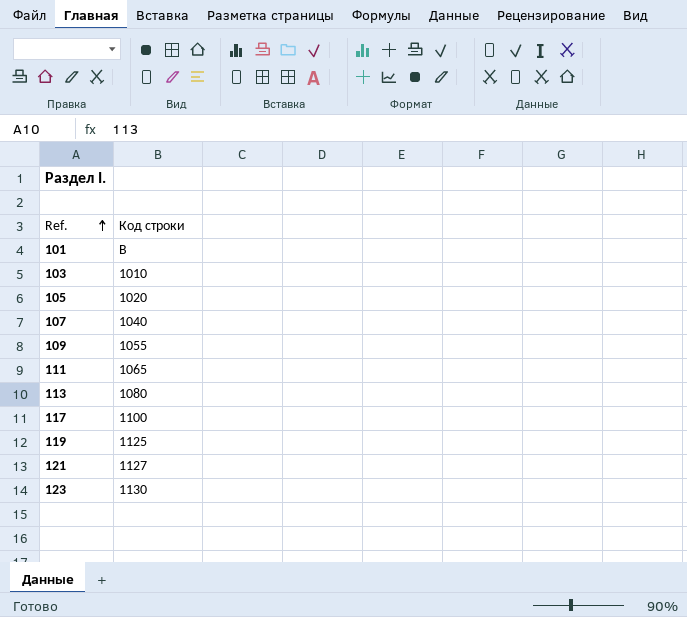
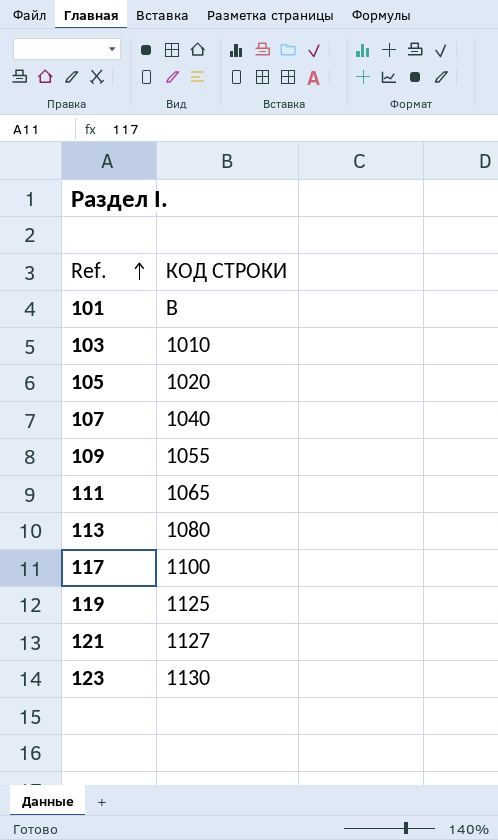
column name: Код строки -> КОД СТРОКИ

